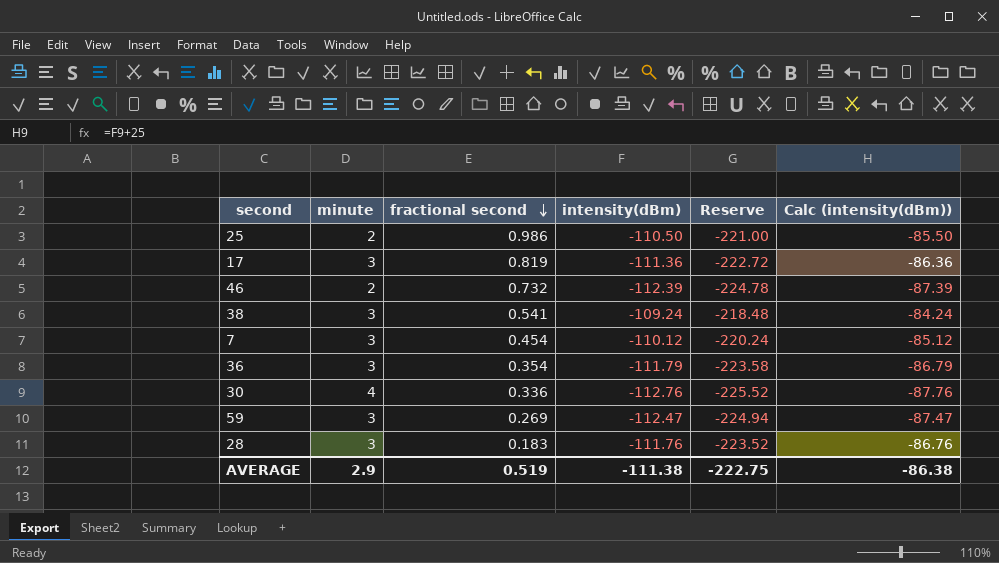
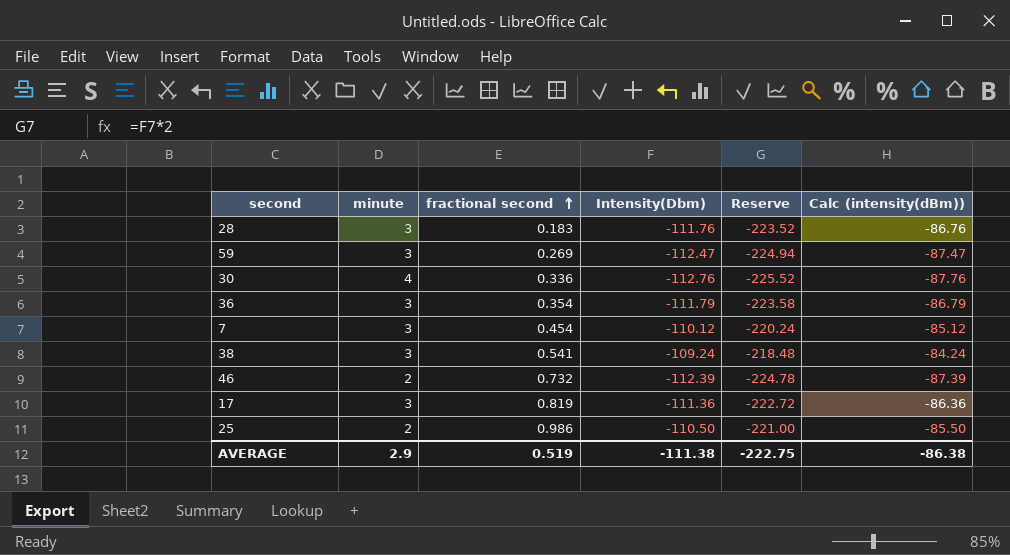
row order: fractional second descending -> fractional second ascending
column name: intensity(dBm) -> Intensity(Dbm)

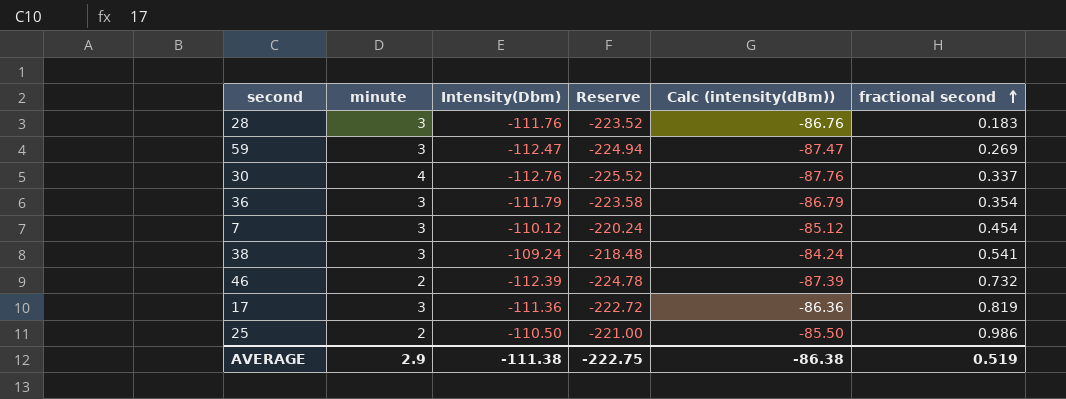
column fractional second | position: 3 -> 6
30 | fractional second: 0.336 -> 0.337

